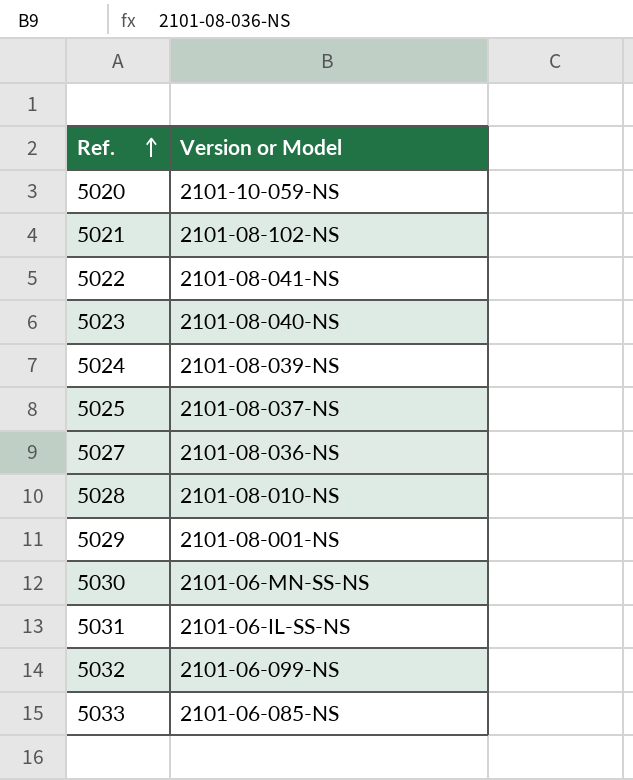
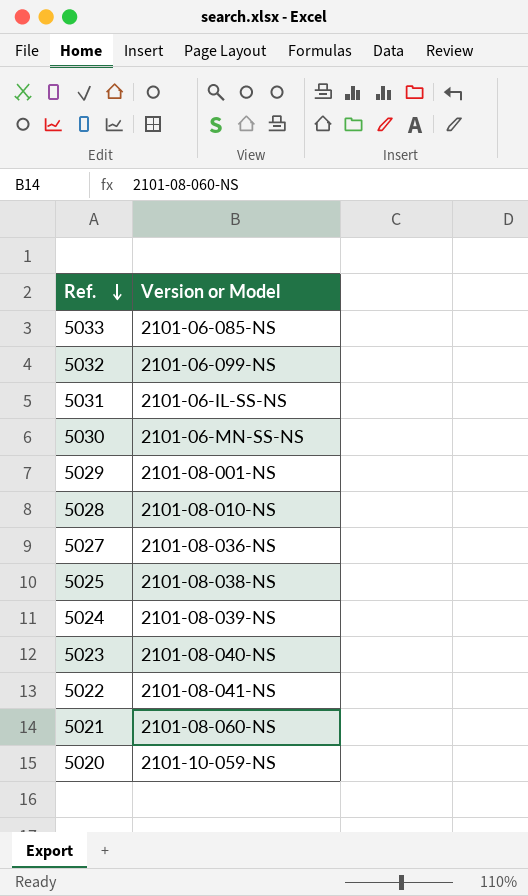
row order: Ref. ascending -> Ref. descending
5025 | Version or Model: 2101-08-037-NS -> 2101-08-038-NS
5021 | Version or Model: 2101-08-102-NS -> 2101-08-060-NS

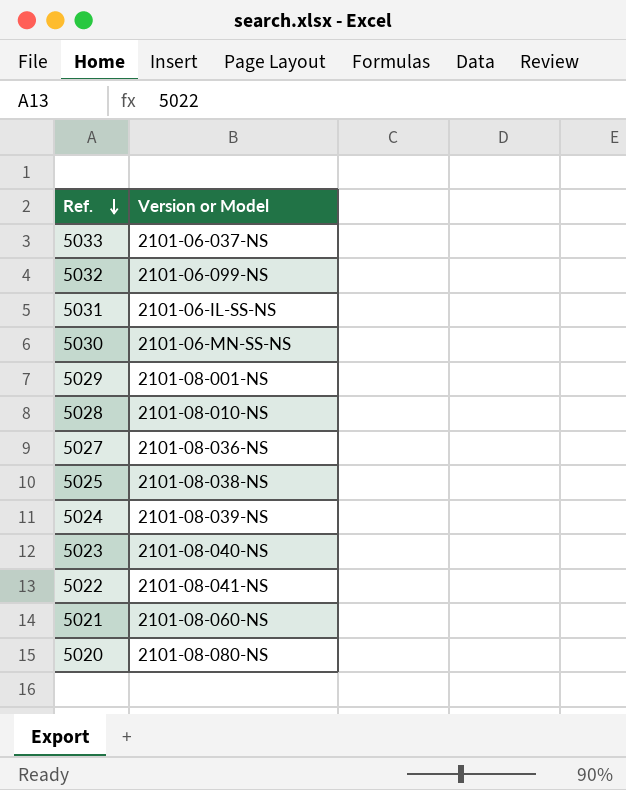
5033 | Version or Model: 2101-06-085-NS -> 2101-06-037-NS
5020 | Version or Model: 2101-10-059-NS -> 2101-08-080-NS

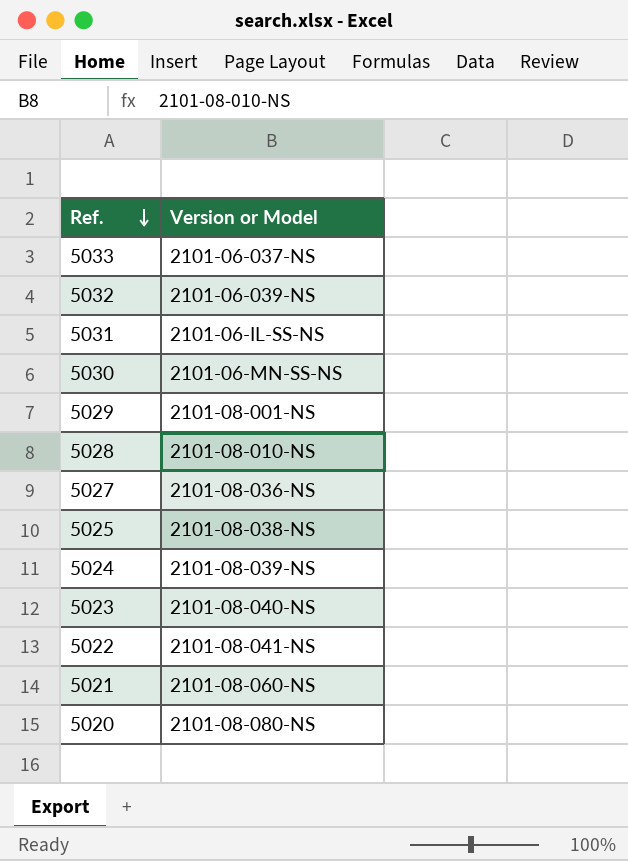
5032 | Version or Model: 2101-06-099-NS -> 2101-06-039-NS

